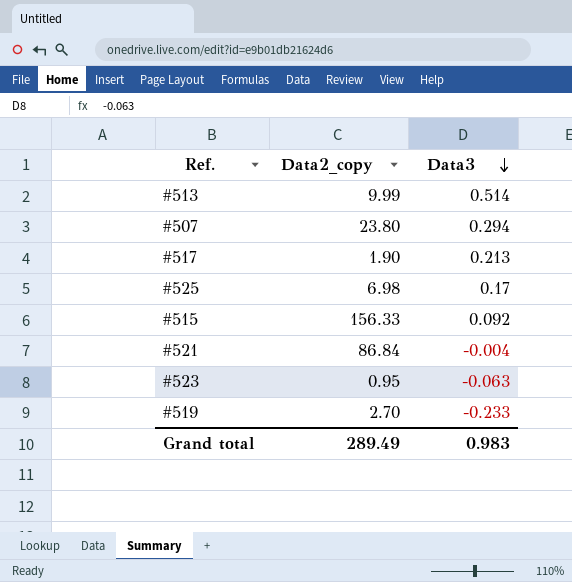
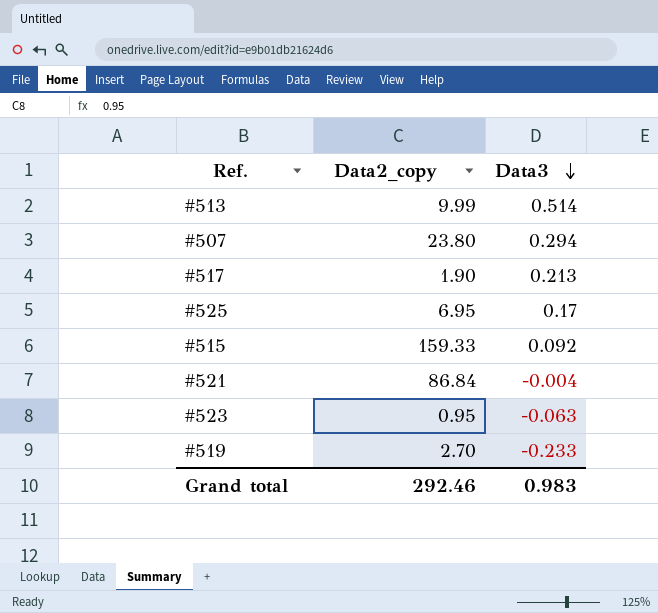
#525 | Data2_copy: 6.98 -> 6.95
#515 | Data2_copy: 156.33 -> 159.33
Grand total | Data2_copy: 289.49 -> 292.46

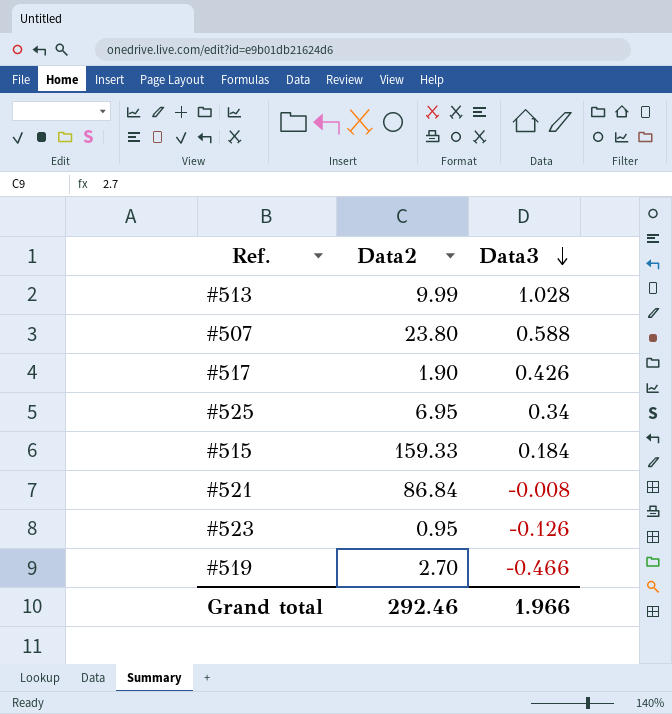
column name: Data2_copy -> Data2
#513 | Data3: 0.514 -> 1.028
#507 | Data3: 0.294 -> 0.588
#517 | Data3: 0.213 -> 0.426
#525 | Data3: 0.17 -> 0.34
#515 | Data3: 0.092 -> 0.184
#521 | Data3: -0.004 -> -0.008
#523 | Data3: -0.063 -> -0.126
#519 | Data3: -0.233 -> -0.466
Grand total | Data3: 0.983 -> 1.966

